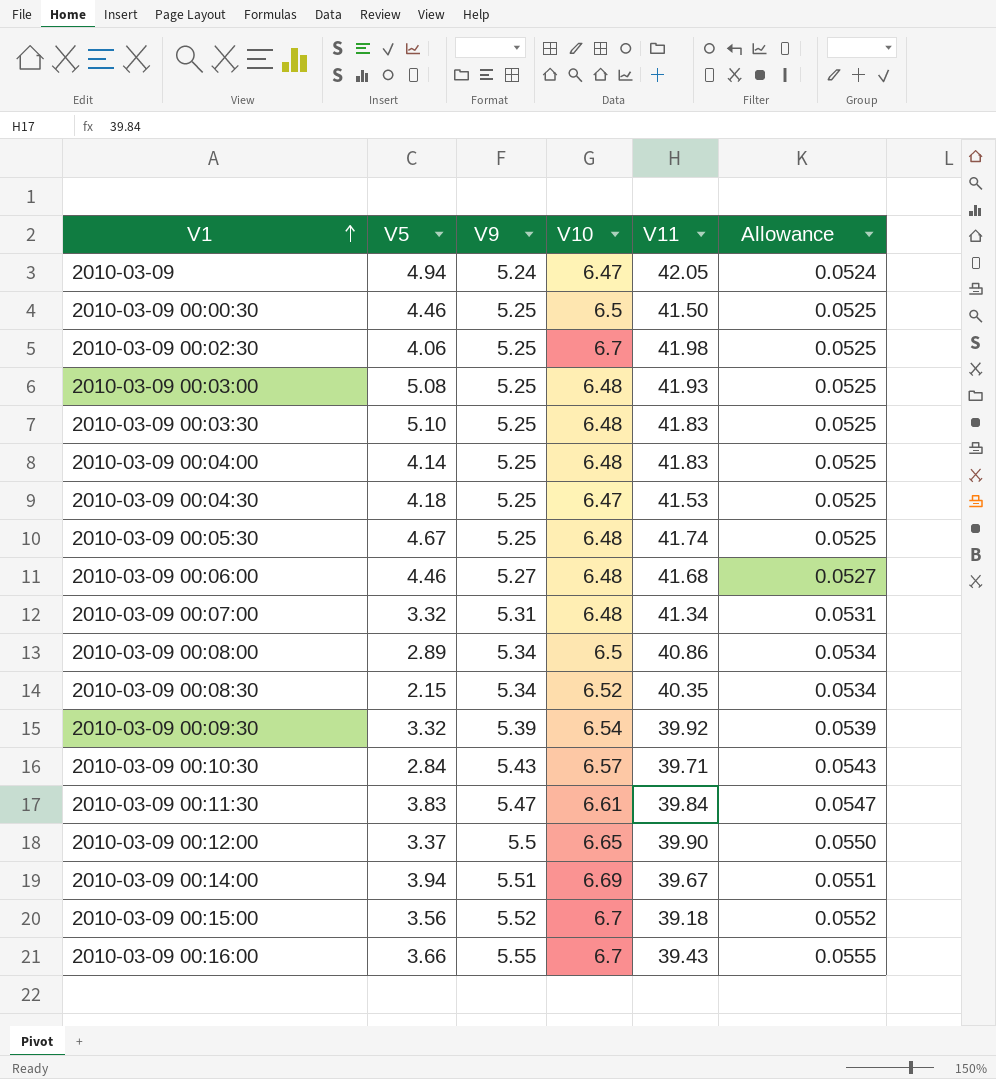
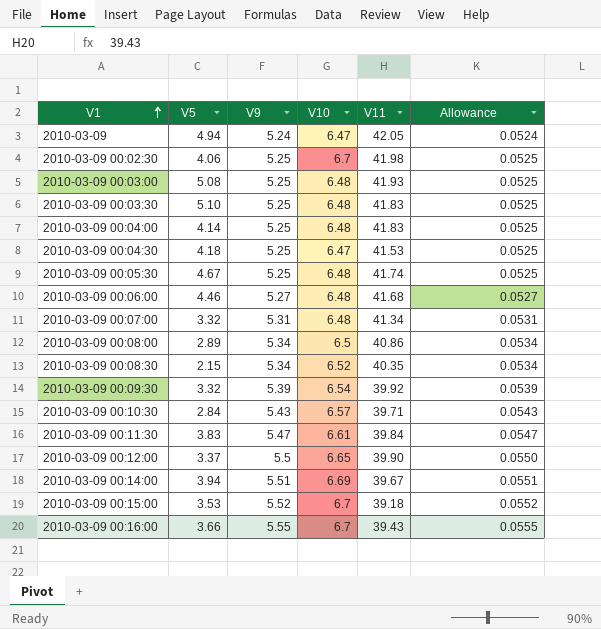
row 2010-03-09 00:00:30: 4.46 | 5.25 | 6.5 | 41.50 | 0.0525 -> none
2010-03-09 00:15:00 | V5: 3.56 -> 3.53

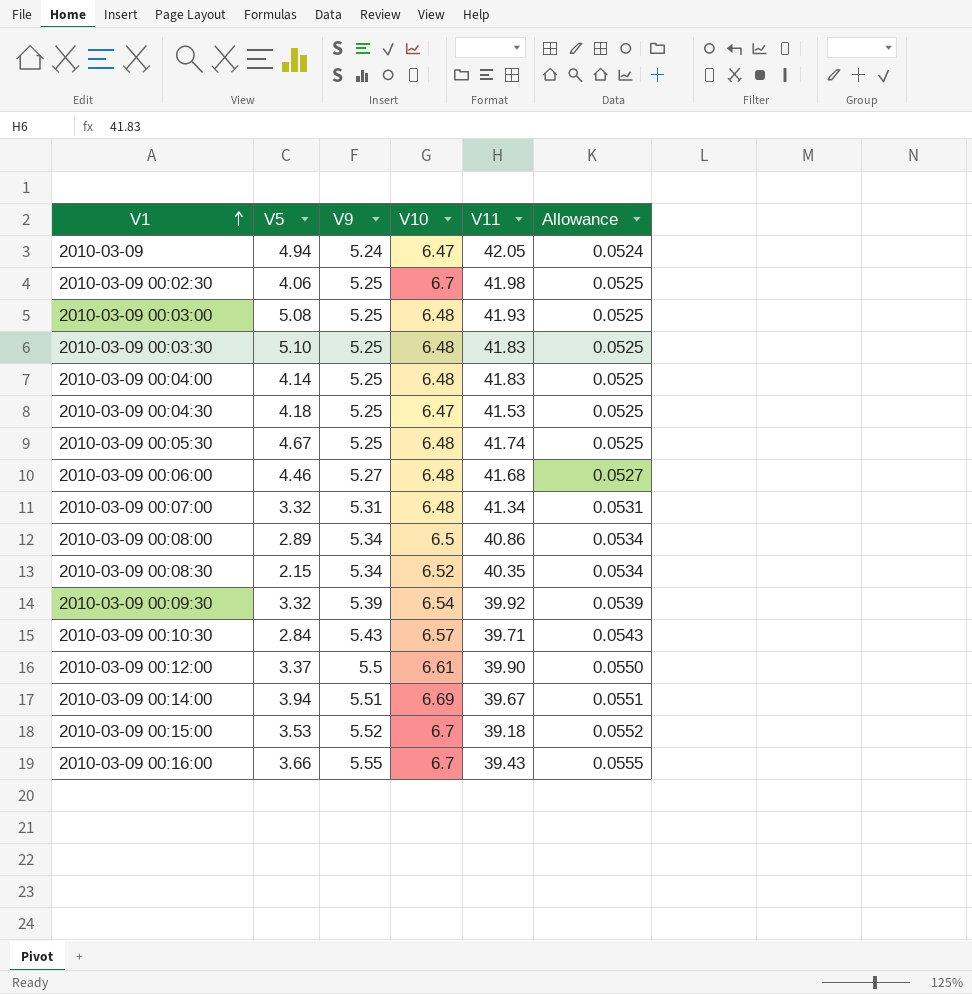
row 2010-03-09 00:11:30: 3.83 | 5.47 | 6.61 | 39.84 | 0.0547 -> none
2010-03-09 00:12:00 | V10: 6.65 -> 6.61

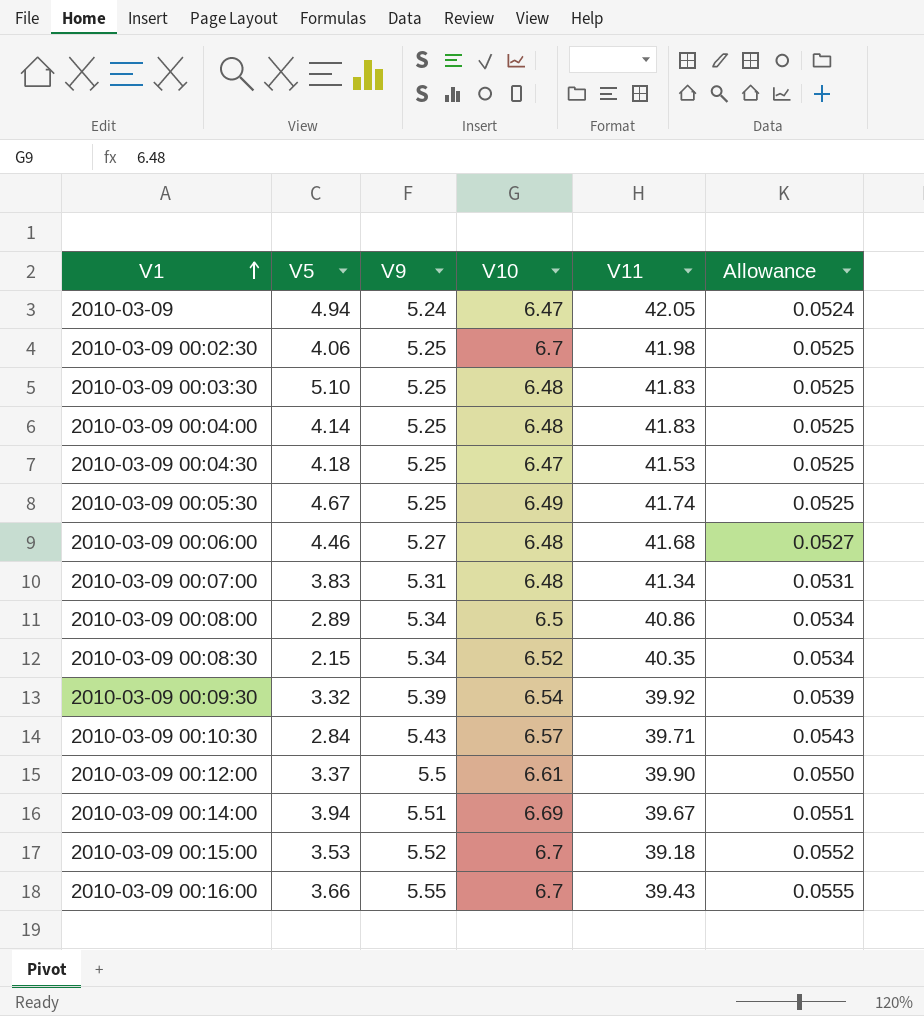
row 2010-03-09 00:03:00: 5.08 | 5.25 | 6.48 | 41.93 | 0.0525 -> none
2010-03-09 00:05:30 | V10: 6.48 -> 6.49
2010-03-09 00:07:00 | V5: 3.32 -> 3.83

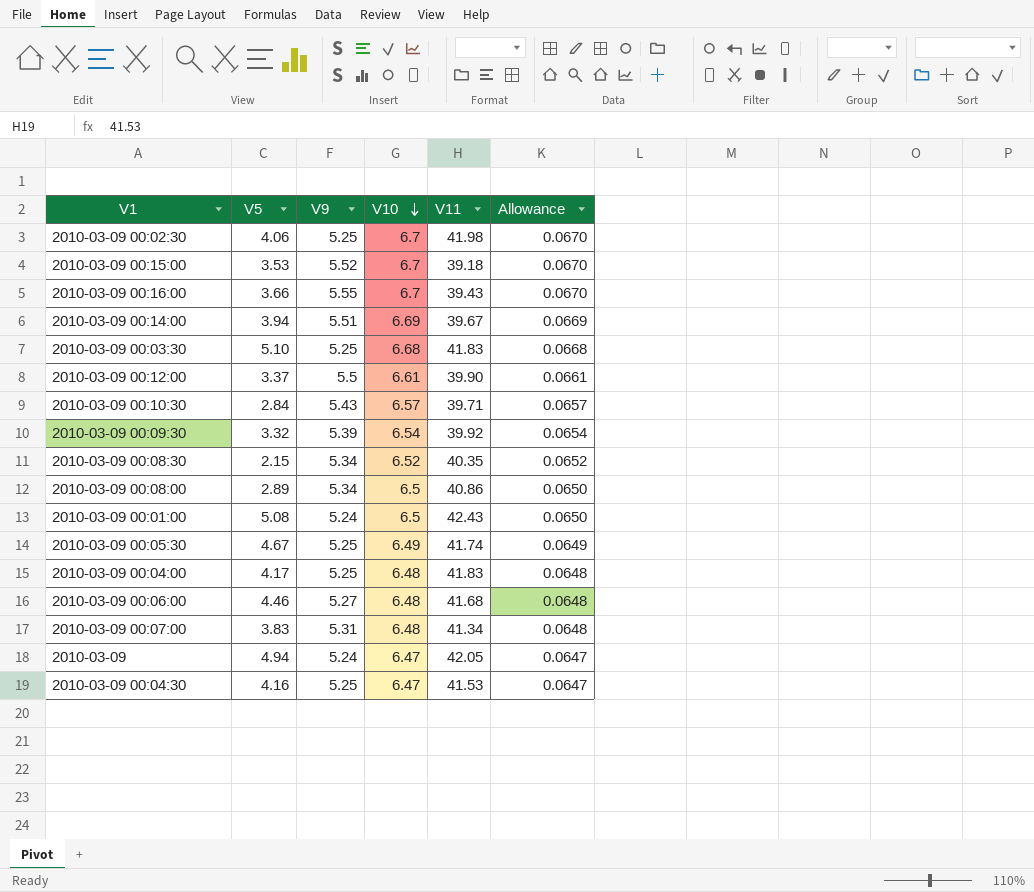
row order: V1 ascending -> V10 descending
column Allowance | formula: [V9] * 0.01 -> [V10] * 0.01
2010-03-09 00:03:30 | V10: 6.48 -> 6.68
row 2010-03-09 00:01:00: none -> 5.08 | 5.24 | 6.5 | 42.43 | 0.0650
2010-03-09 00:04:00 | V5: 4.14 -> 4.17
2010-03-09 00:04:30 | V5: 4.18 -> 4.16

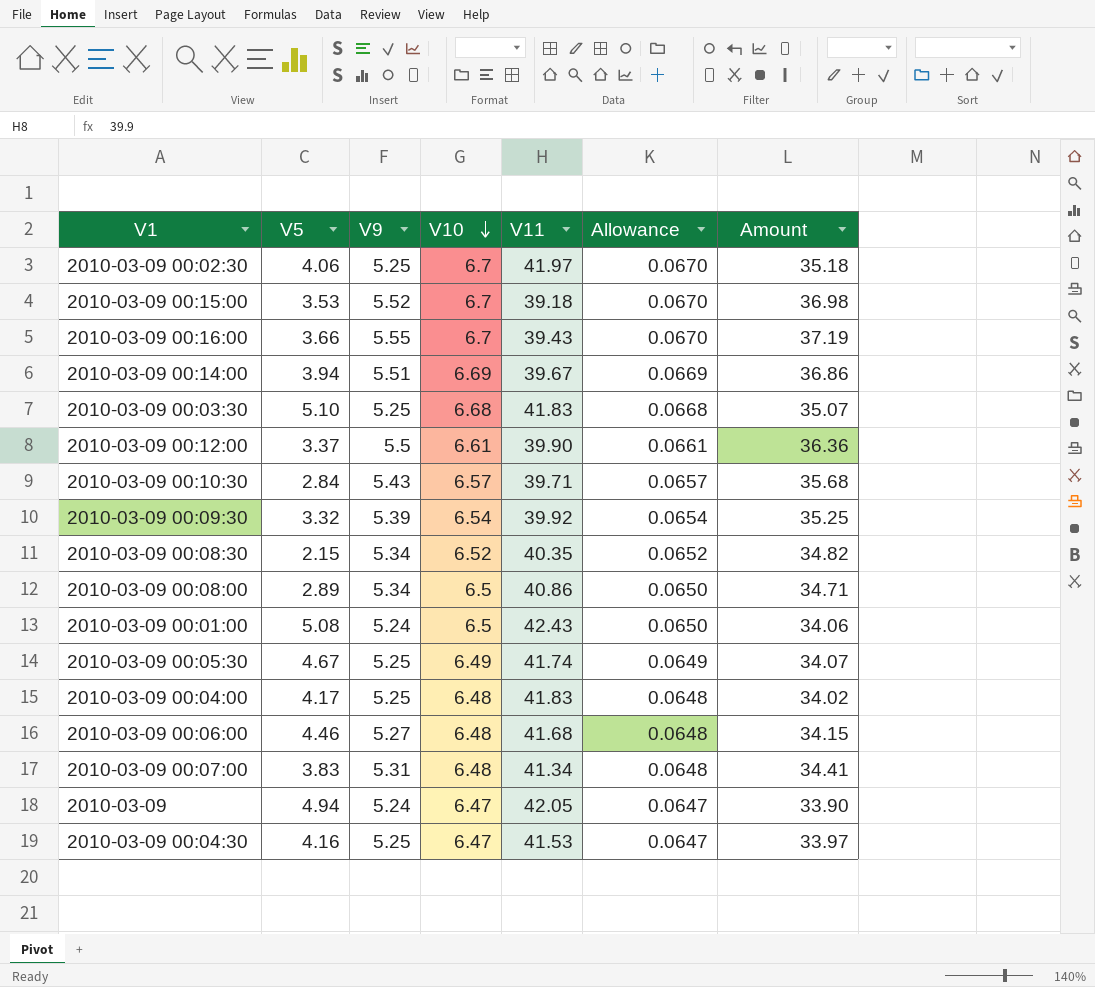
column Amount | formula: none -> [V9] * [V10]
2010-03-09 00:02:30 | V11: 41.98 -> 41.97

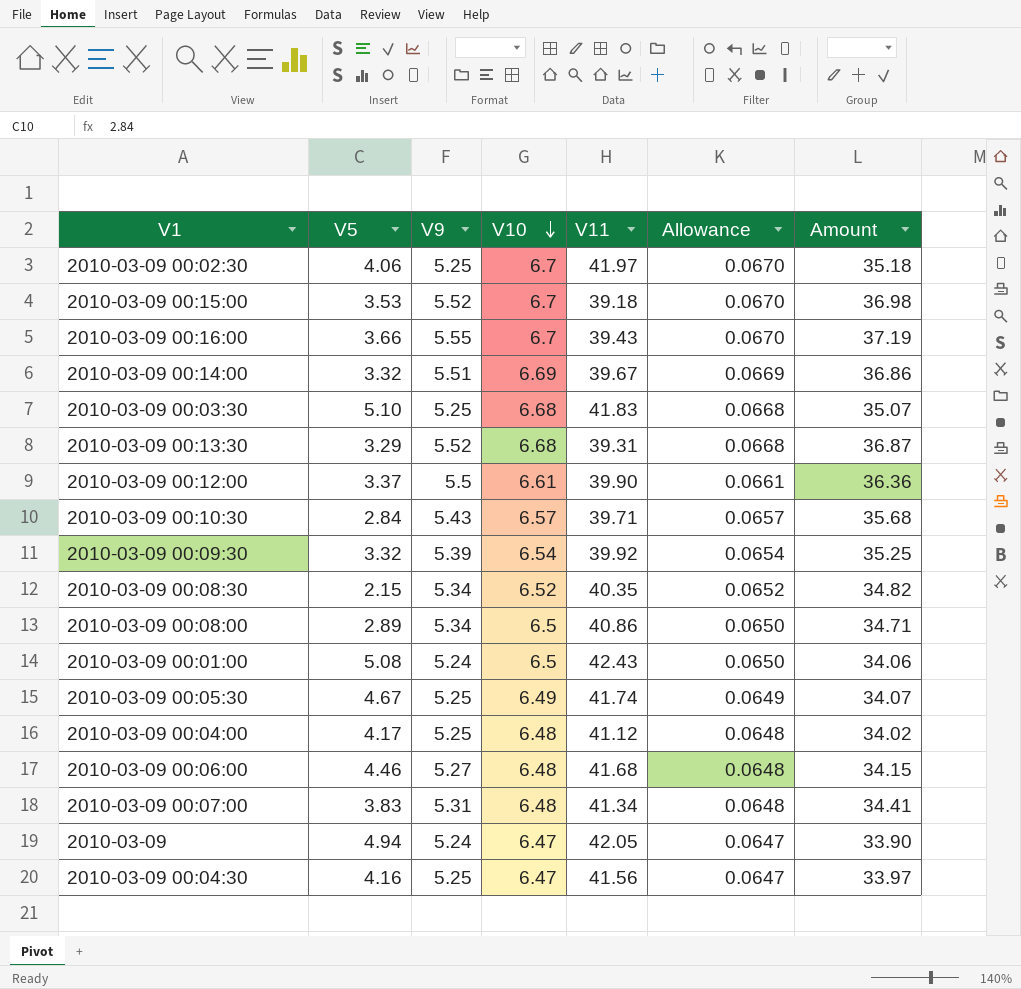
2010-03-09 00:14:00 | V5: 3.94 -> 3.32
row 2010-03-09 00:13:30: none -> 3.29 | 5.52 | 6.68 | 39.31 | 0.0668 | 36.87
2010-03-09 00:04:00 | V11: 41.83 -> 41.12
2010-03-09 00:04:30 | V11: 41.53 -> 41.56

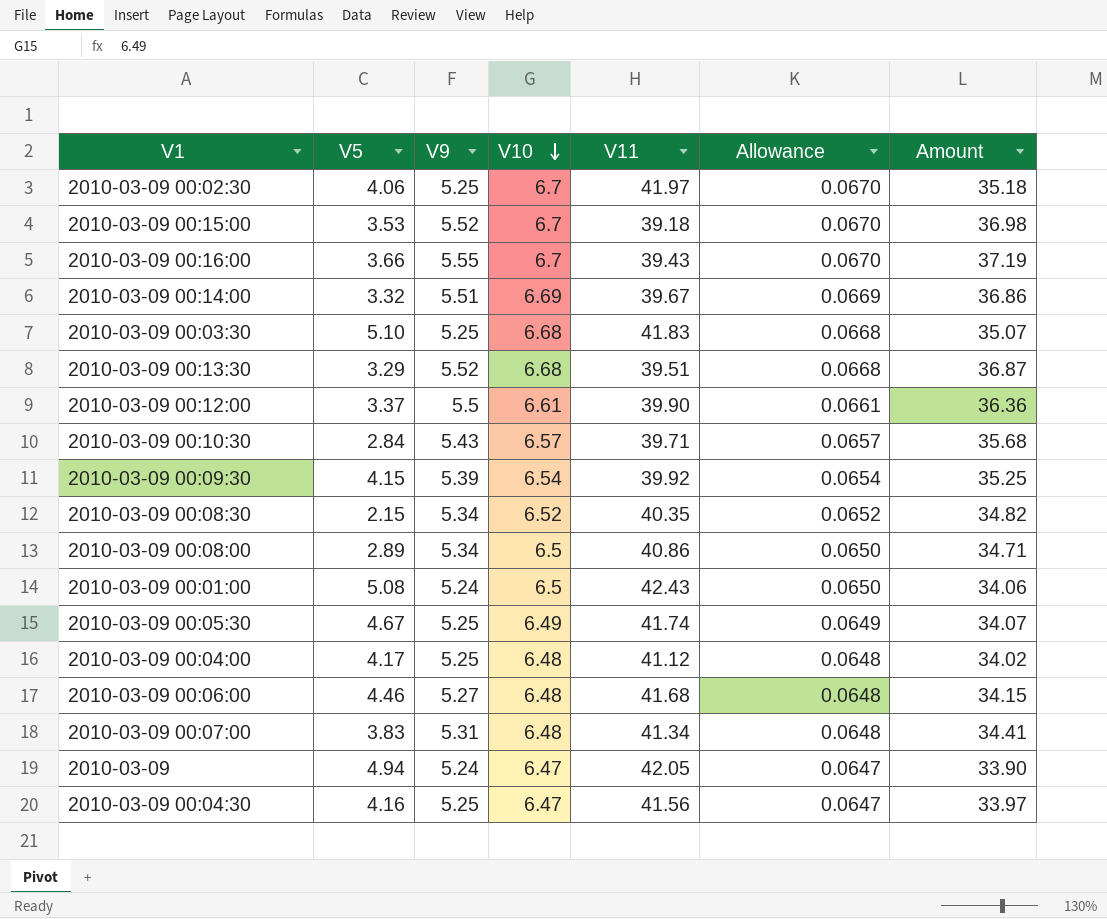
2010-03-09 00:13:30 | V11: 39.31 -> 39.51
2010-03-09 00:09:30 | V5: 3.32 -> 4.15

